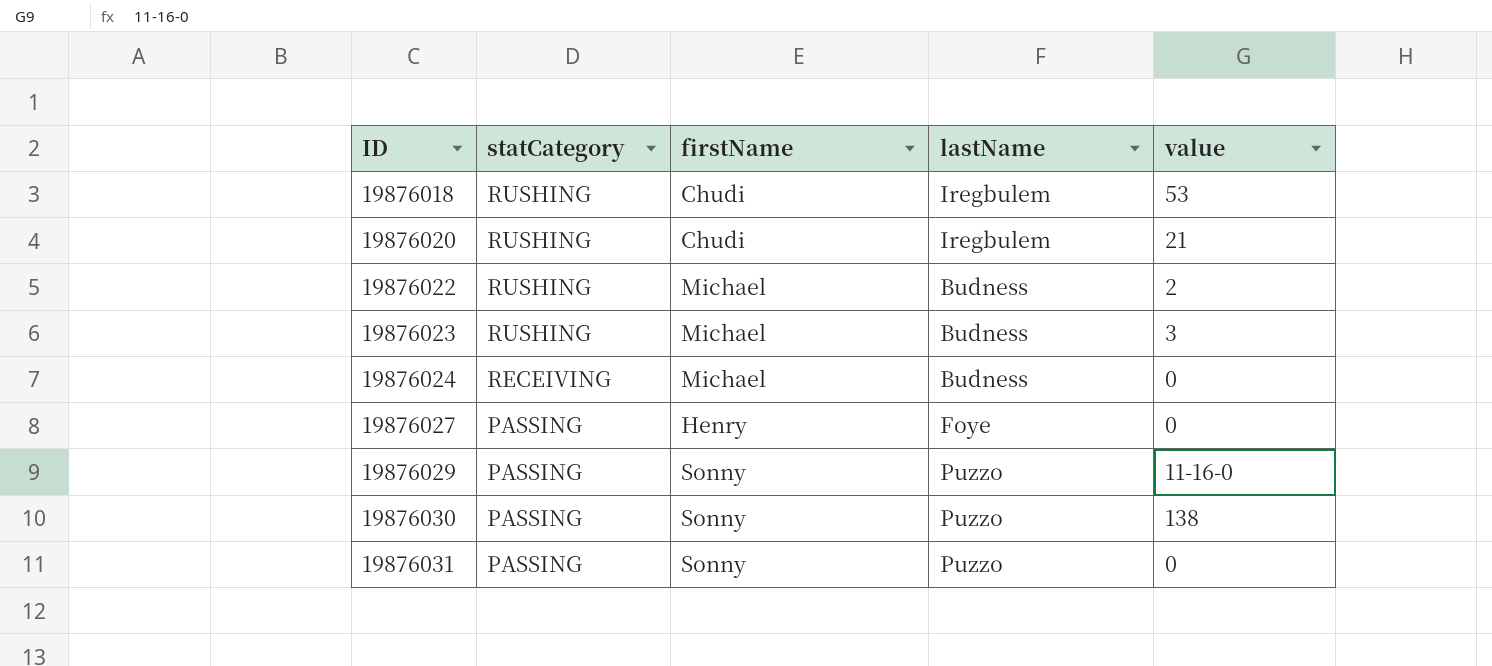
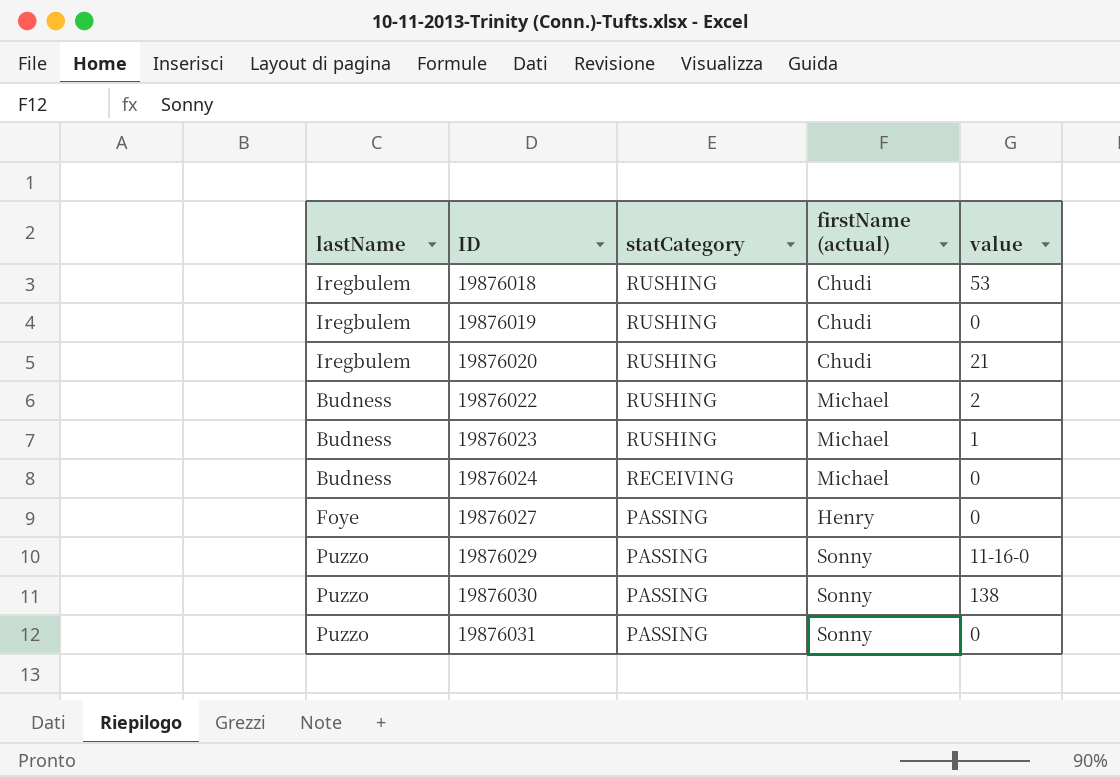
column lastName | position: 4 -> 1
column name: firstName -> firstName (actual)
row 19876019: none -> Iregbulem | RUSHING | Chudi | 0
19876023 | value: 3 -> 1

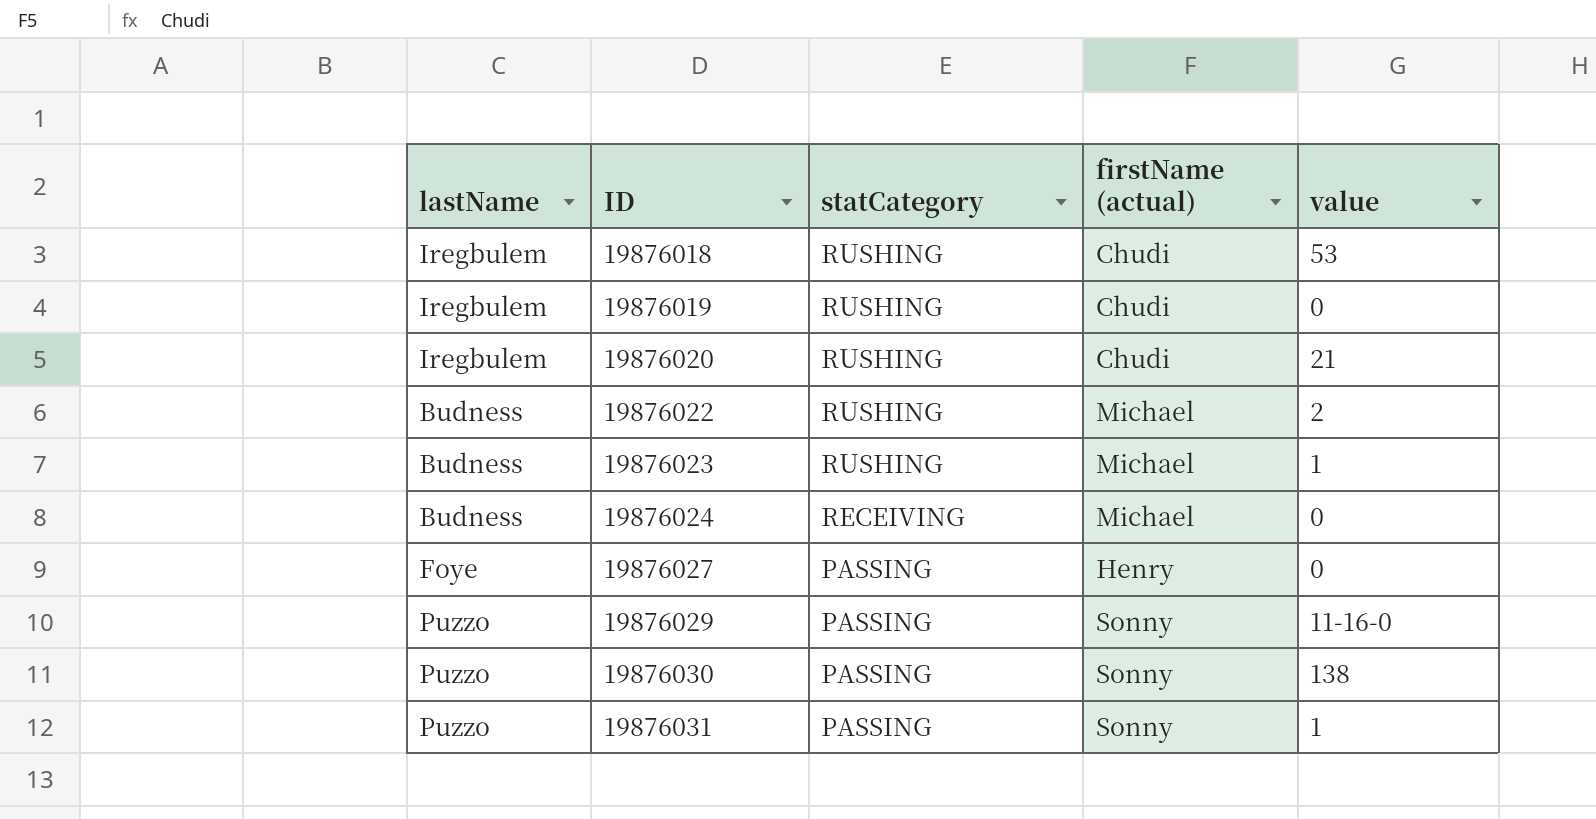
19876031 | value: 0 -> 1

